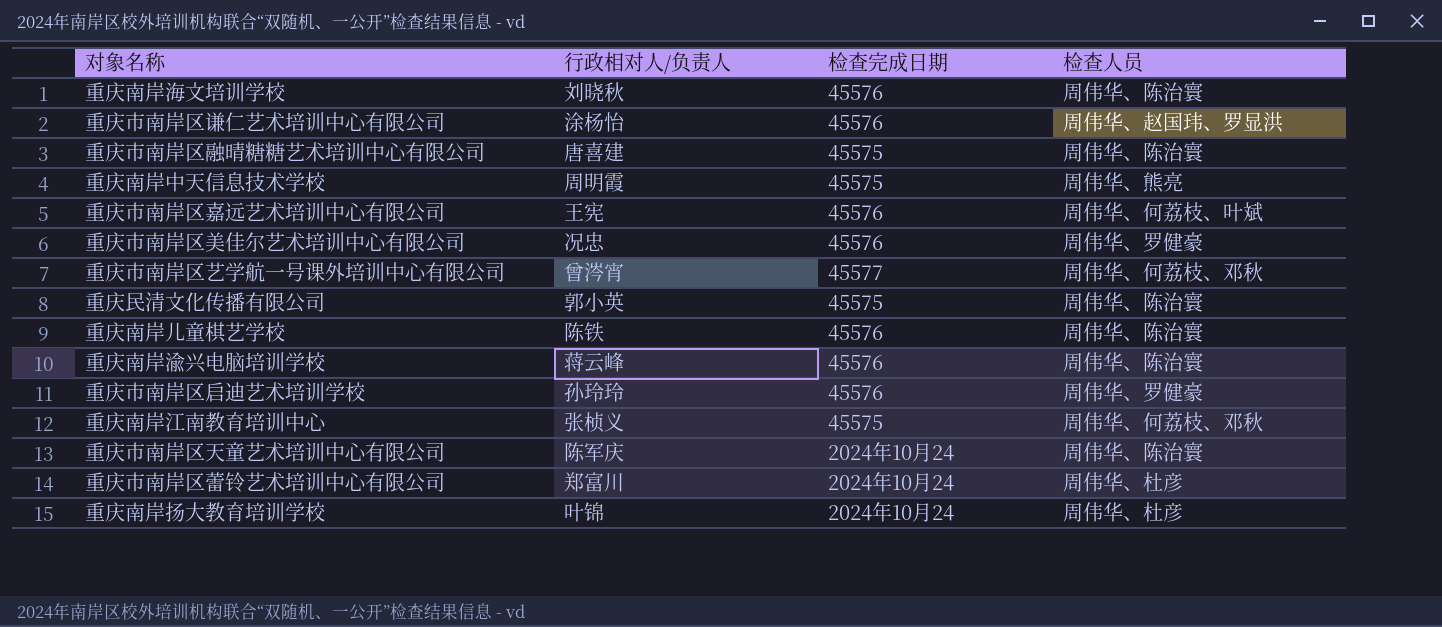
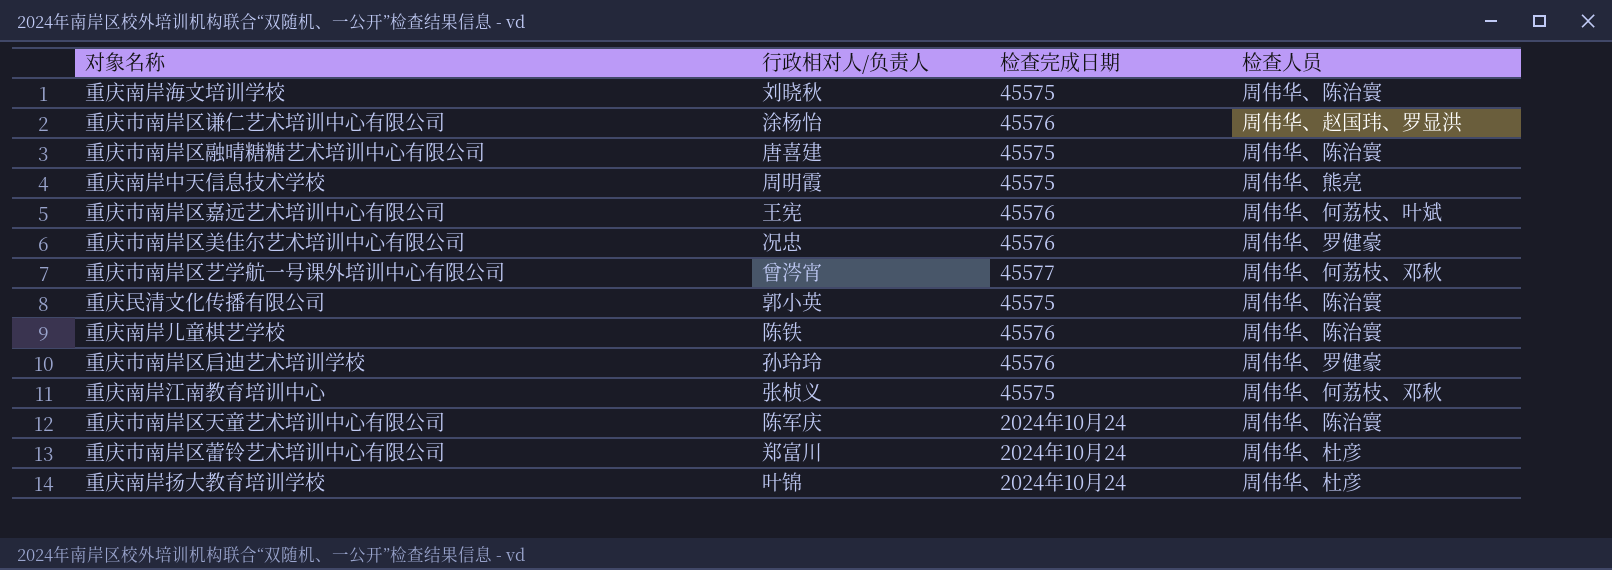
row 重庆南岸渝兴电脑培训学校: 蒋云峰 | 45576 | 周伟华、陈治寰 -> none
重庆南岸海文培训学校 | 检查完成日期: 45576 -> 45575

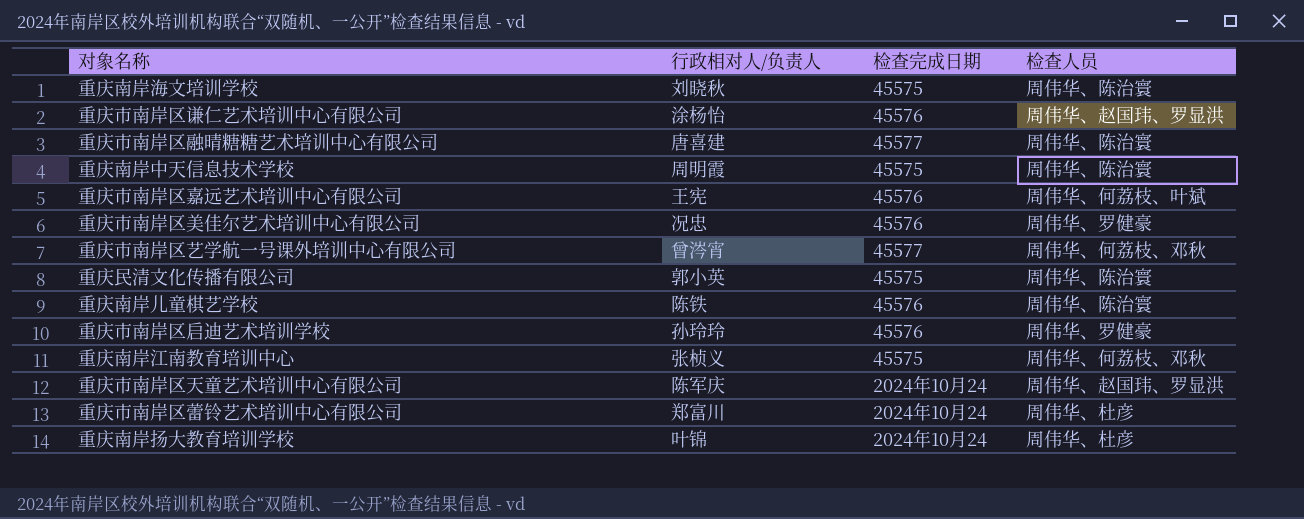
重庆市南岸区融晴糖糖艺术培训中心有限公司 | 检查完成日期: 45575 -> 45577
重庆南岸中天信息技术学校 | 检查人员: 周伟华、熊亮 -> 周伟华、陈治寰
重庆市南岸区天童艺术培训中心有限公司 | 检查人员: 周伟华、陈治寰 -> 周伟华、赵国玮、罗显洪

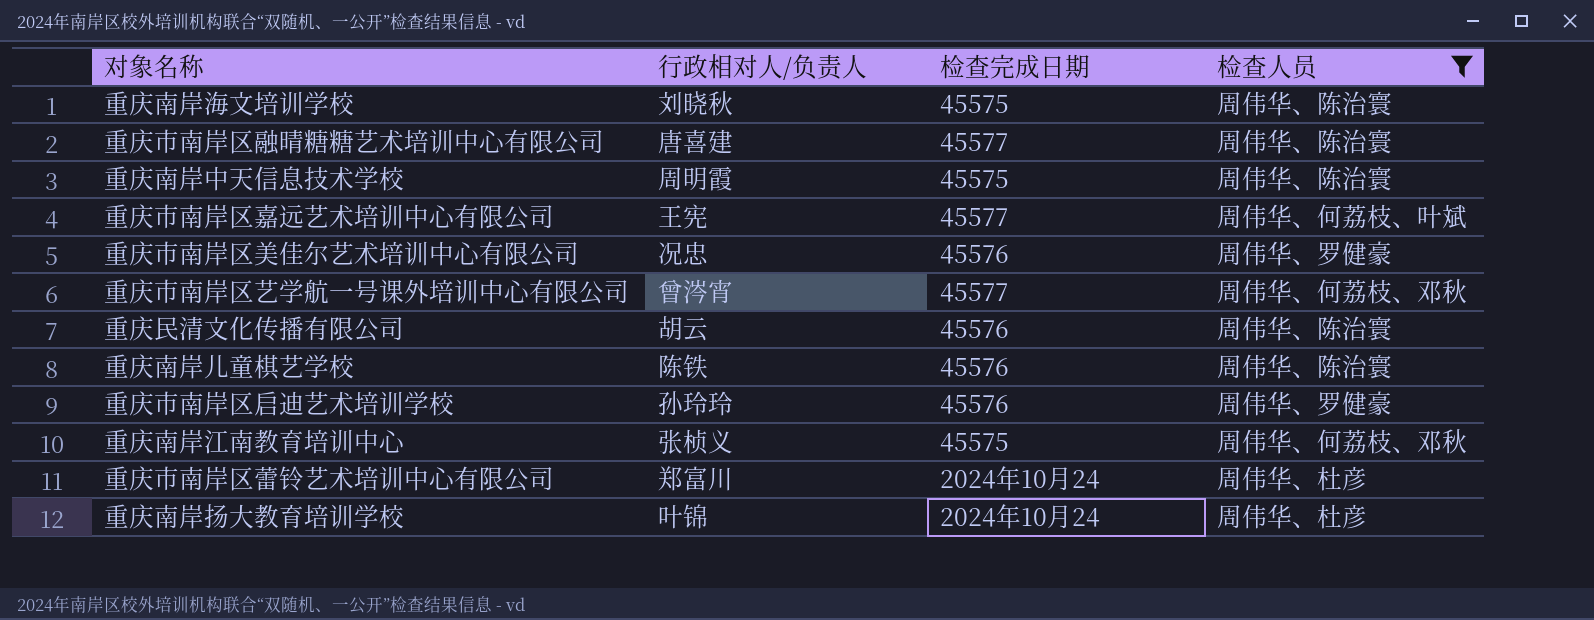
filter: none -> 检查人员 != 周伟华、赵国玮、罗显洪
重庆市南岸区嘉远艺术培训中心有限公司 | 检查完成日期: 45576 -> 45577
重庆民清文化传播有限公司 | 行政相对人/负责人: 郭小英 -> 胡云
重庆民清文化传播有限公司 | 检查完成日期: 45575 -> 45576

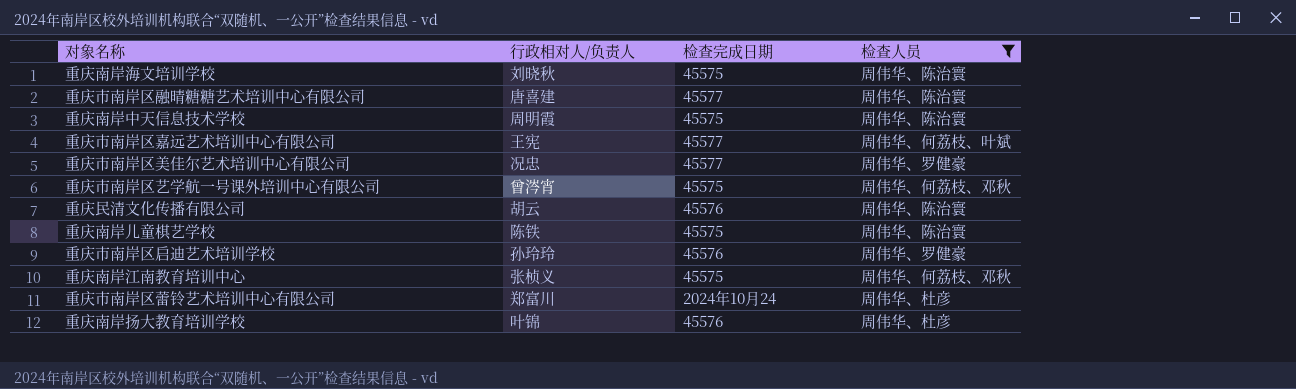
重庆市南岸区美佳尔艺术培训中心有限公司 | 检查完成日期: 45576 -> 45577
重庆市南岸区艺学航一号课外培训中心有限公司 | 检查完成日期: 45577 -> 45575
重庆南岸儿童棋艺学校 | 检查完成日期: 45576 -> 45575
重庆南岸扬大教育培训学校 | 检查完成日期: 2024年10月24 -> 45576

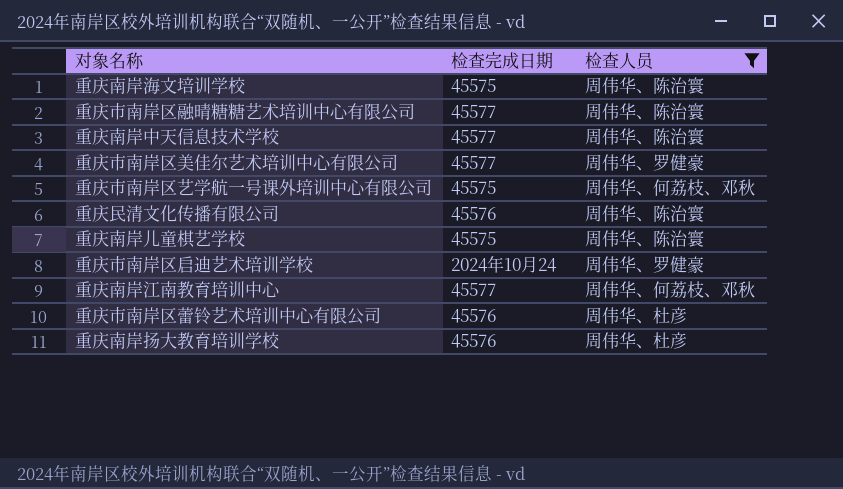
column 行政相对人/负责人 | position: 2 -> none
row 重庆市南岸区嘉远艺术培训中心有限公司: 王宪 | 45577 | 周伟华、何荔枝、叶斌 -> none
重庆南岸中天信息技术学校 | 检查完成日期: 45575 -> 45577
重庆市南岸区启迪艺术培训学校 | 检查完成日期: 45576 -> 2024年10月24
重庆南岸江南教育培训中心 | 检查完成日期: 45575 -> 45577
重庆市南岸区蕾铃艺术培训中心有限公司 | 检查完成日期: 2024年10月24 -> 45576

